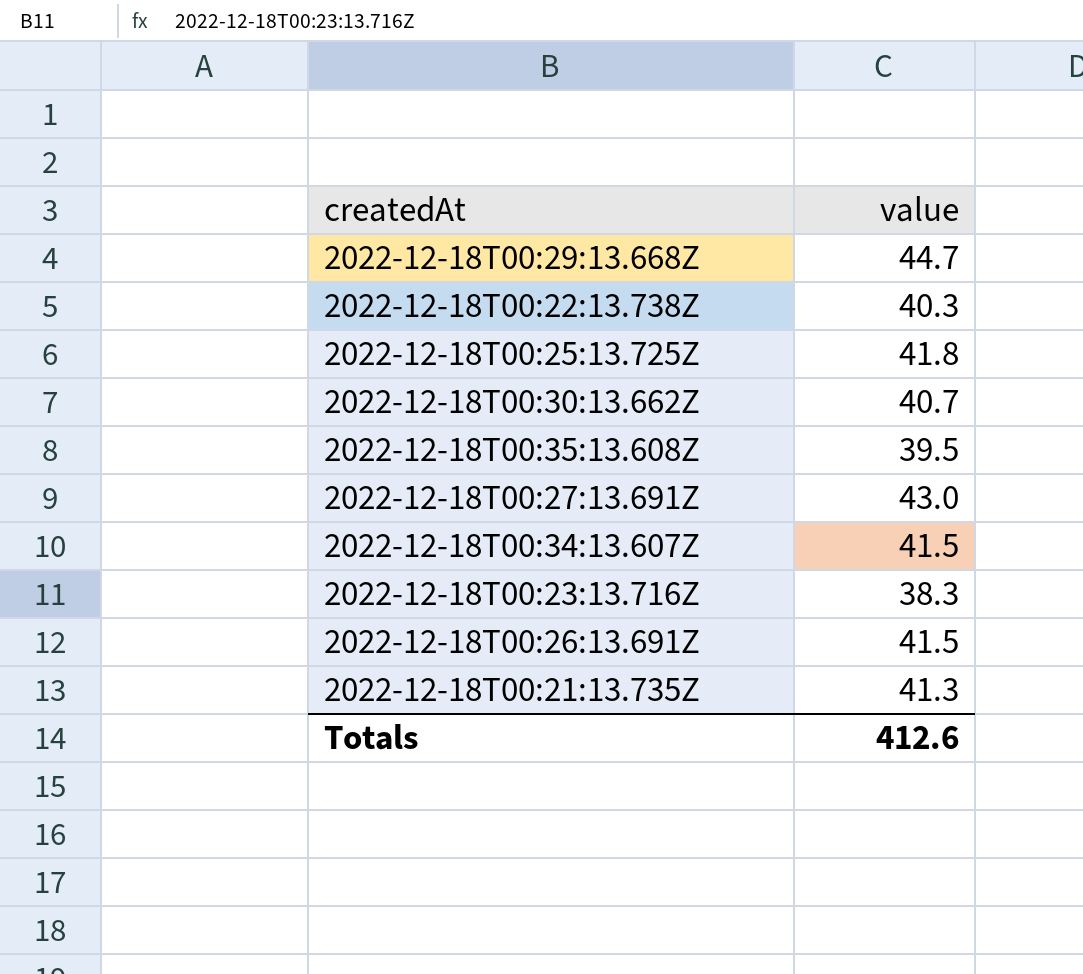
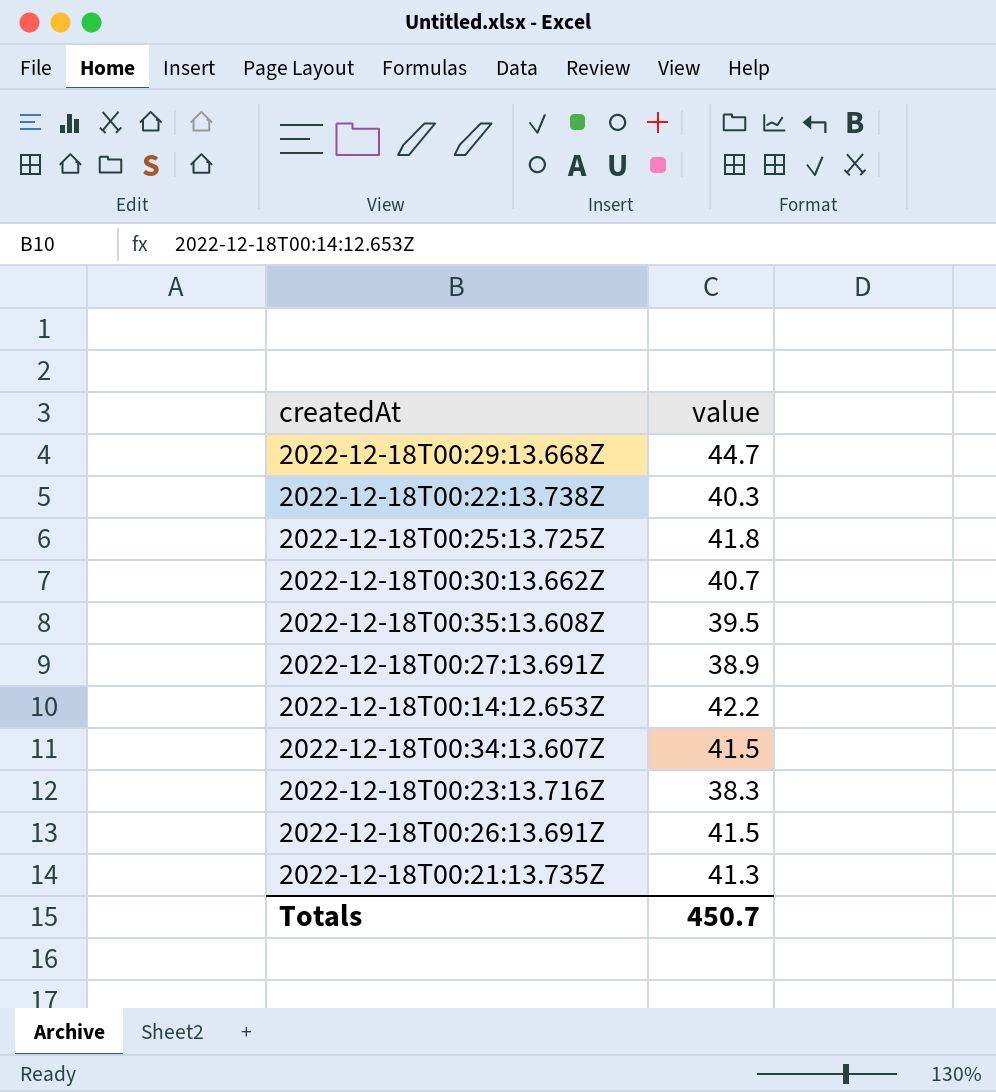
2022-12-18T00:27:13.691Z | value: 43.0 -> 38.9
row 2022-12-18T00:14:12.653Z: none -> 42.2
Totals | value: 412.6 -> 450.7

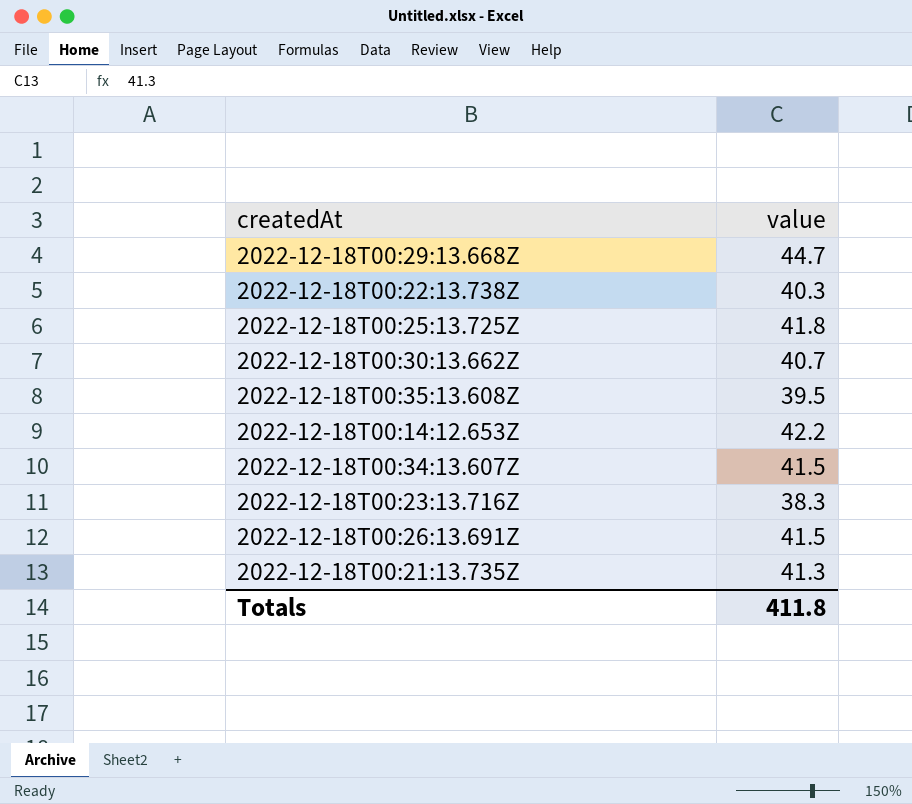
row 2022-12-18T00:27:13.691Z: 38.9 -> none
Totals | value: 450.7 -> 411.8

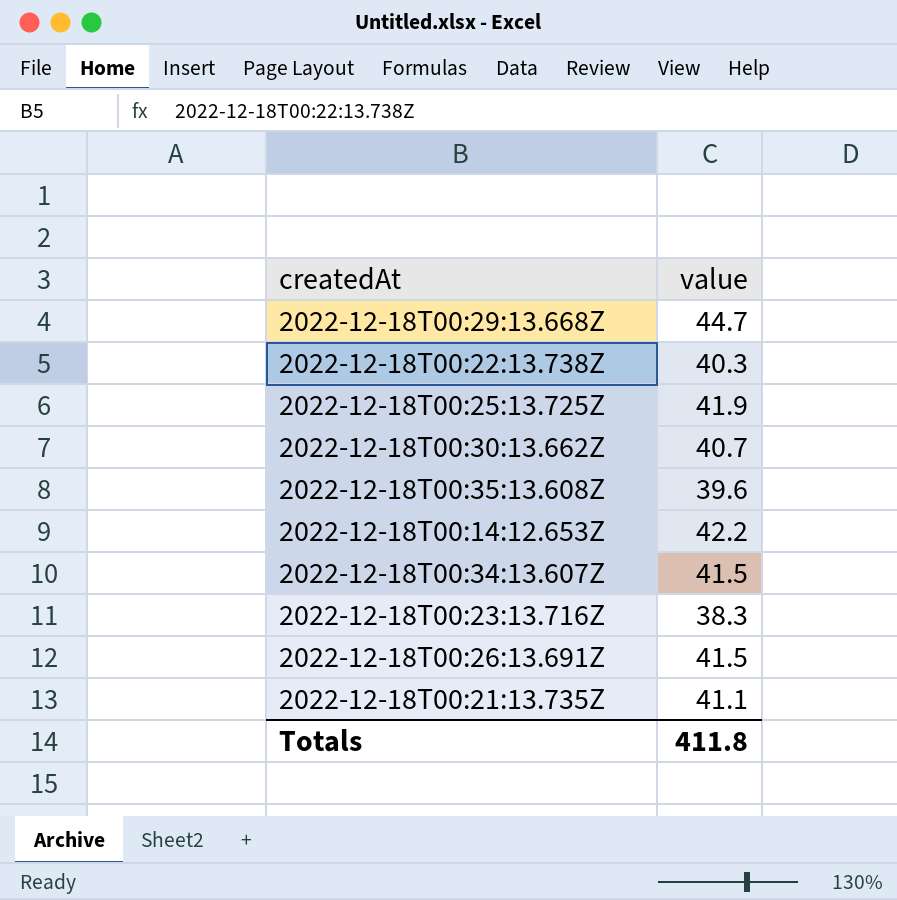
2022-12-18T00:25:13.725Z | value: 41.8 -> 41.9
2022-12-18T00:35:13.608Z | value: 39.5 -> 39.6
2022-12-18T00:21:13.735Z | value: 41.3 -> 41.1

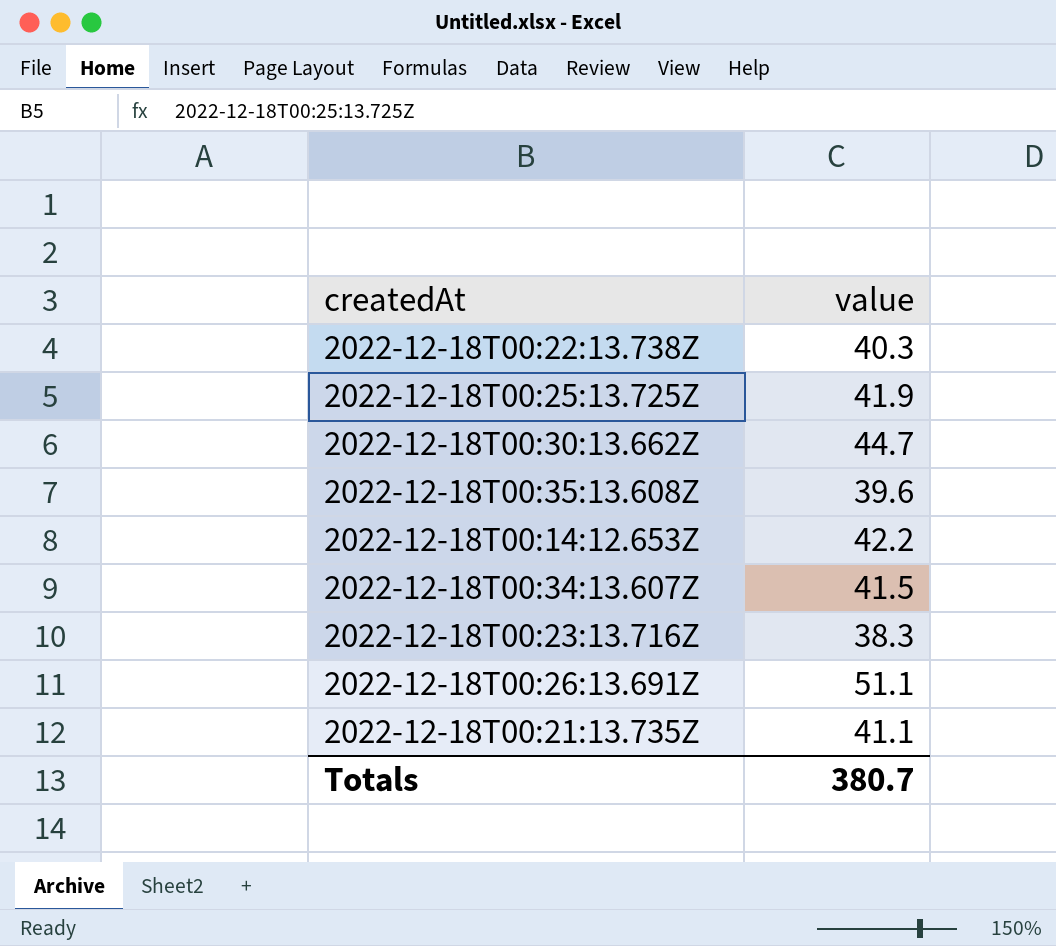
row 2022-12-18T00:29:13.668Z: 44.7 -> none
2022-12-18T00:30:13.662Z | value: 40.7 -> 44.7
2022-12-18T00:26:13.691Z | value: 41.5 -> 51.1
Totals | value: 411.8 -> 380.7

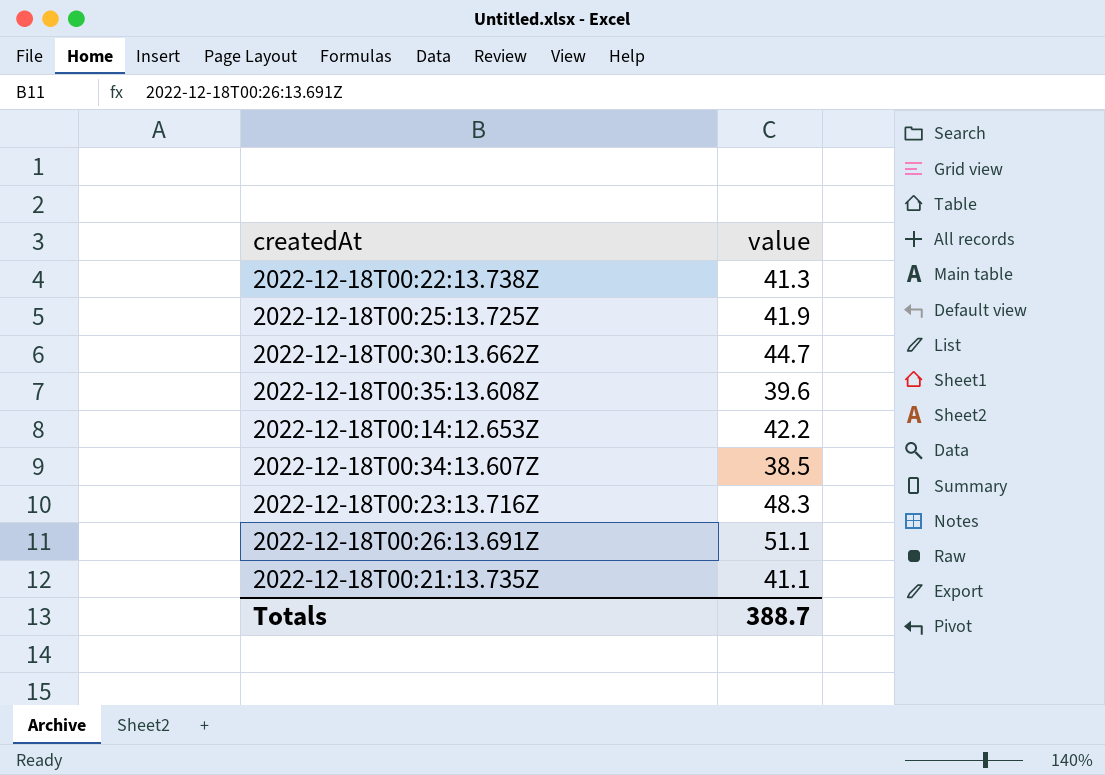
2022-12-18T00:22:13.738Z | value: 40.3 -> 41.3
2022-12-18T00:34:13.607Z | value: 41.5 -> 38.5
2022-12-18T00:23:13.716Z | value: 38.3 -> 48.3
Totals | value: 380.7 -> 388.7

